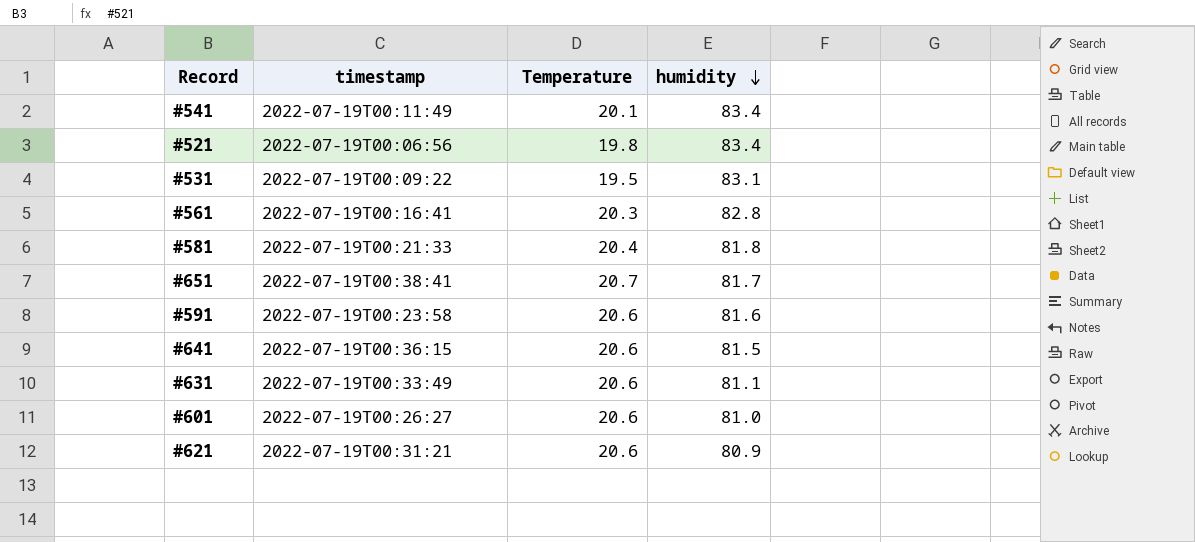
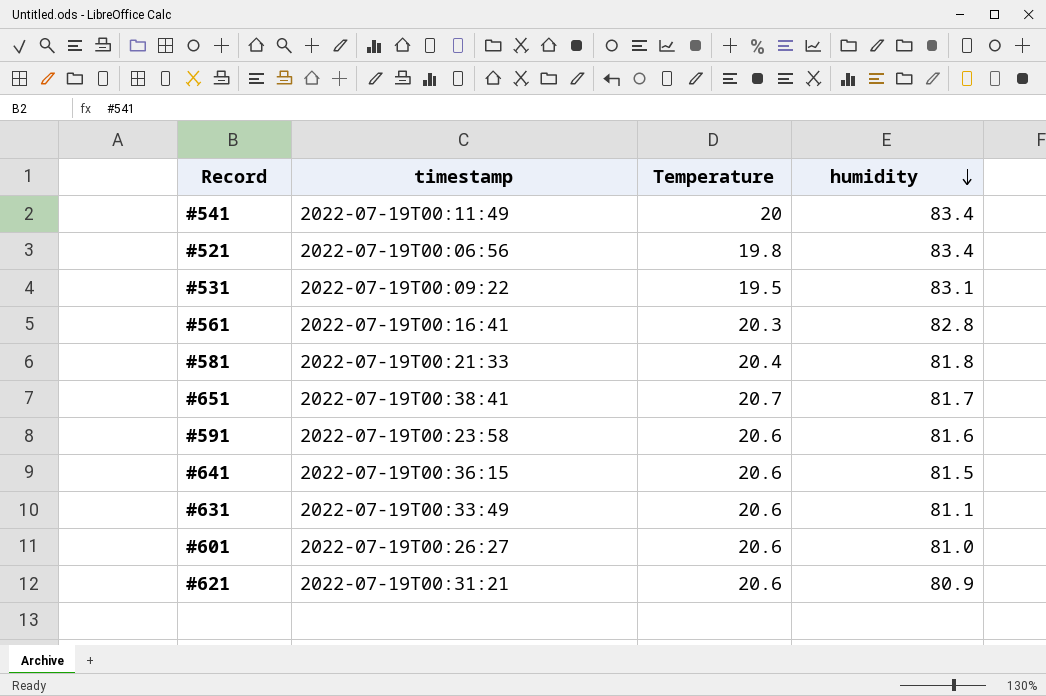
#541 | Temperature: 20.1 -> 20

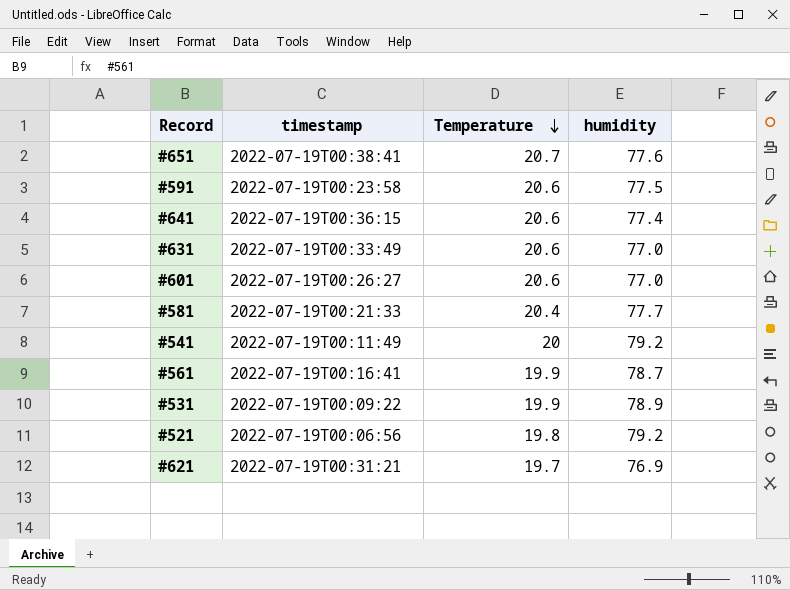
row order: humidity descending -> Temperature descending
#651 | humidity: 81.7 -> 77.6
#591 | humidity: 81.6 -> 77.5
#641 | humidity: 81.5 -> 77.4
#631 | humidity: 81.1 -> 77.0
#601 | humidity: 81.0 -> 77.0
#581 | humidity: 81.8 -> 77.7
#541 | humidity: 83.4 -> 79.2
#561 | Temperature: 20.3 -> 19.9
#561 | humidity: 82.8 -> 78.7
#531 | Temperature: 19.5 -> 19.9
#531 | humidity: 83.1 -> 78.9
#521 | humidity: 83.4 -> 79.2
#621 | Temperature: 20.6 -> 19.7
#621 | humidity: 80.9 -> 76.9

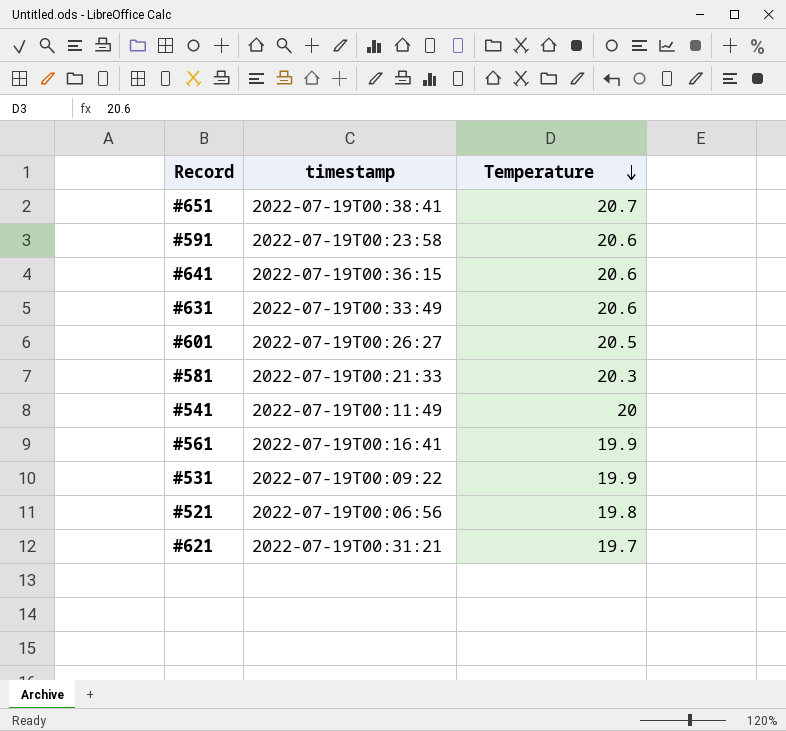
column humidity | position: 4 -> none
#601 | Temperature: 20.6 -> 20.5
#581 | Temperature: 20.4 -> 20.3

